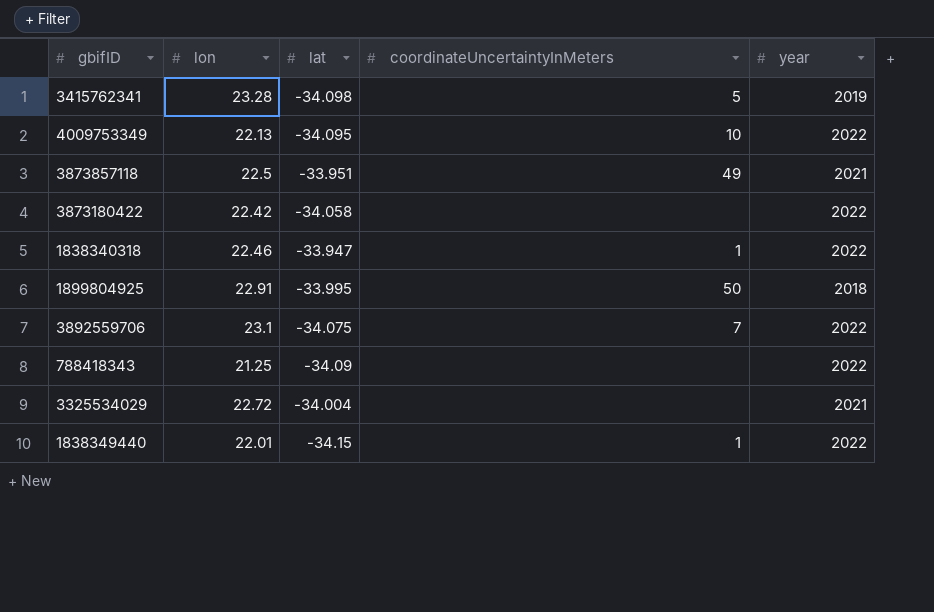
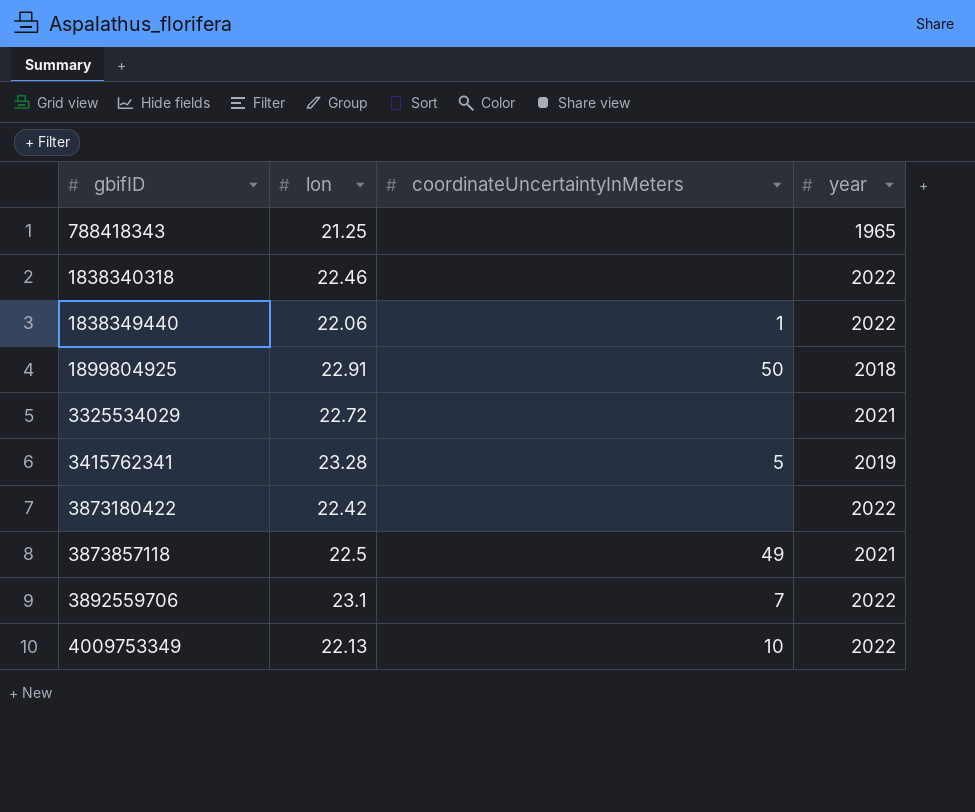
row order: none -> gbifID ascending
column lat | position: 3 -> none
788418343 | year: 2022 -> 1965
1838340318 | coordinateUncertaintyInMeters: 1 -> none
1838349440 | lon: 22.01 -> 22.06

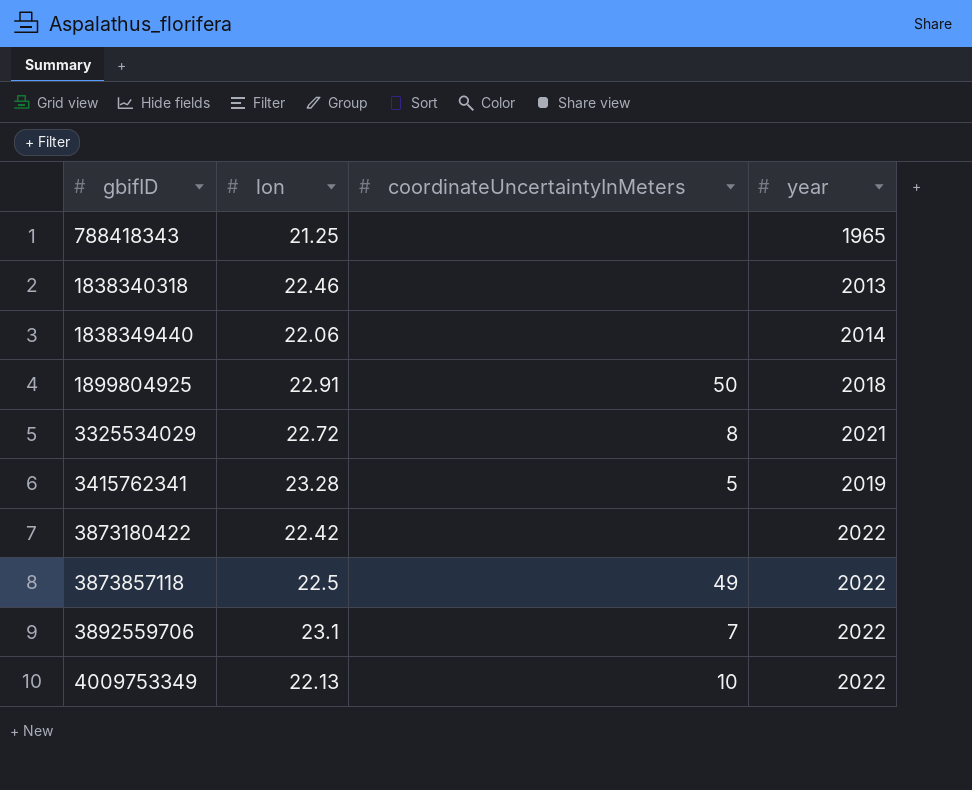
1838340318 | year: 2022 -> 2013
1838349440 | coordinateUncertaintyInMeters: 1 -> none
1838349440 | year: 2022 -> 2014
3325534029 | coordinateUncertaintyInMeters: none -> 8
3873857118 | year: 2021 -> 2022

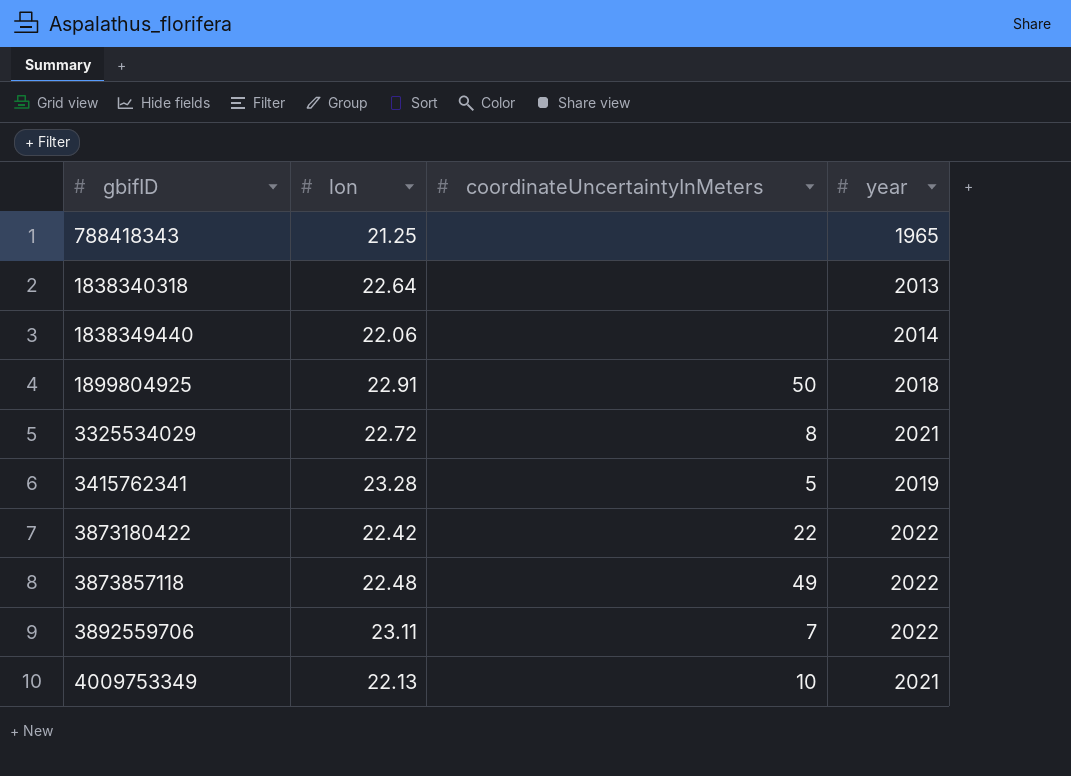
1838340318 | lon: 22.46 -> 22.64
3873180422 | coordinateUncertaintyInMeters: none -> 22
3873857118 | lon: 22.5 -> 22.48
3892559706 | lon: 23.1 -> 23.11
4009753349 | year: 2022 -> 2021

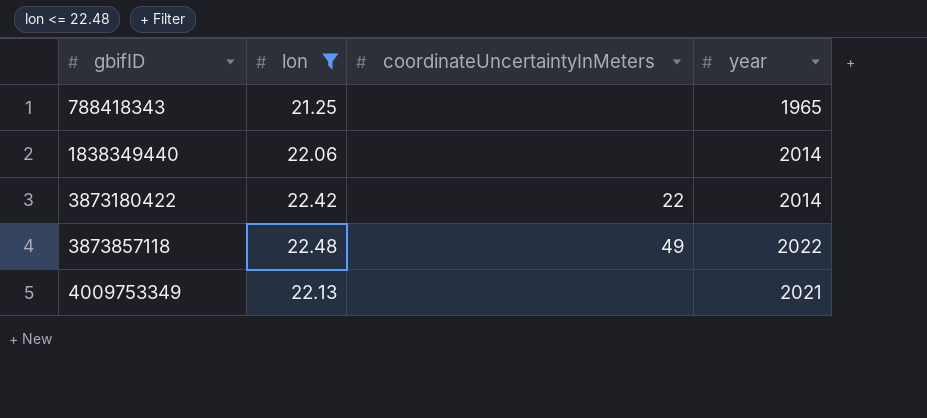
filter: none -> lon <= 22.48
3873180422 | year: 2022 -> 2014
4009753349 | coordinateUncertaintyInMeters: 10 -> none

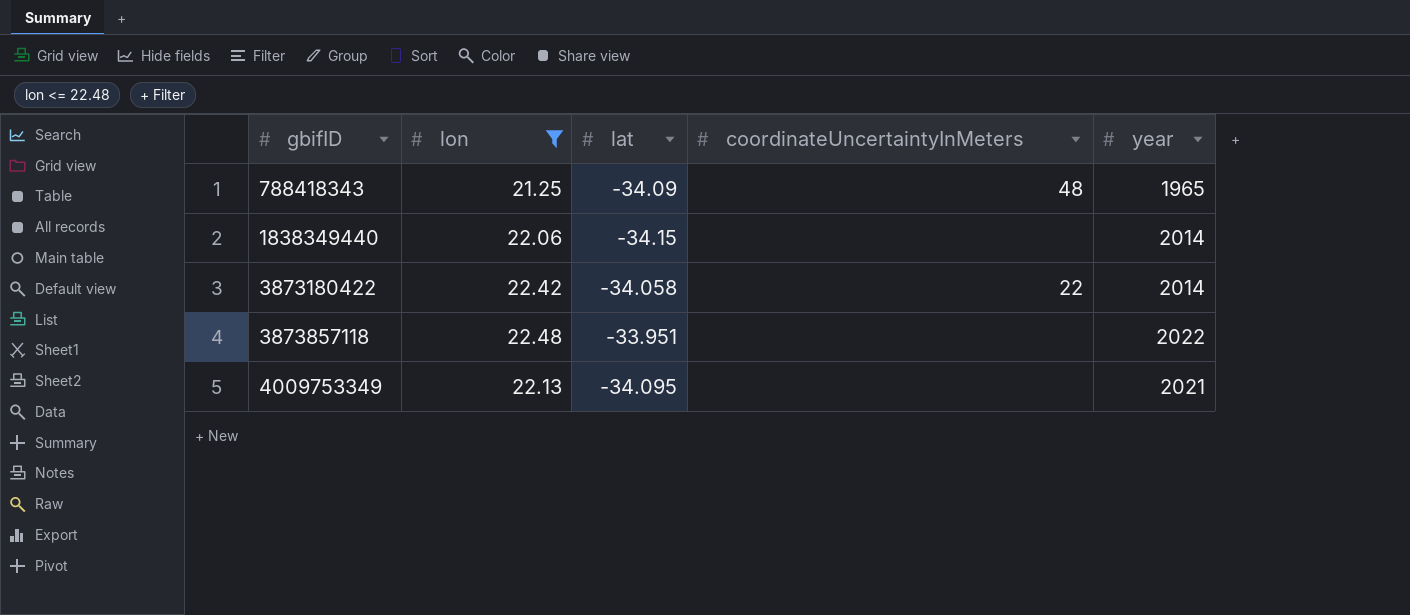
column lat | position: none -> 3
788418343 | coordinateUncertaintyInMeters: none -> 48
3873857118 | coordinateUncertaintyInMeters: 49 -> none

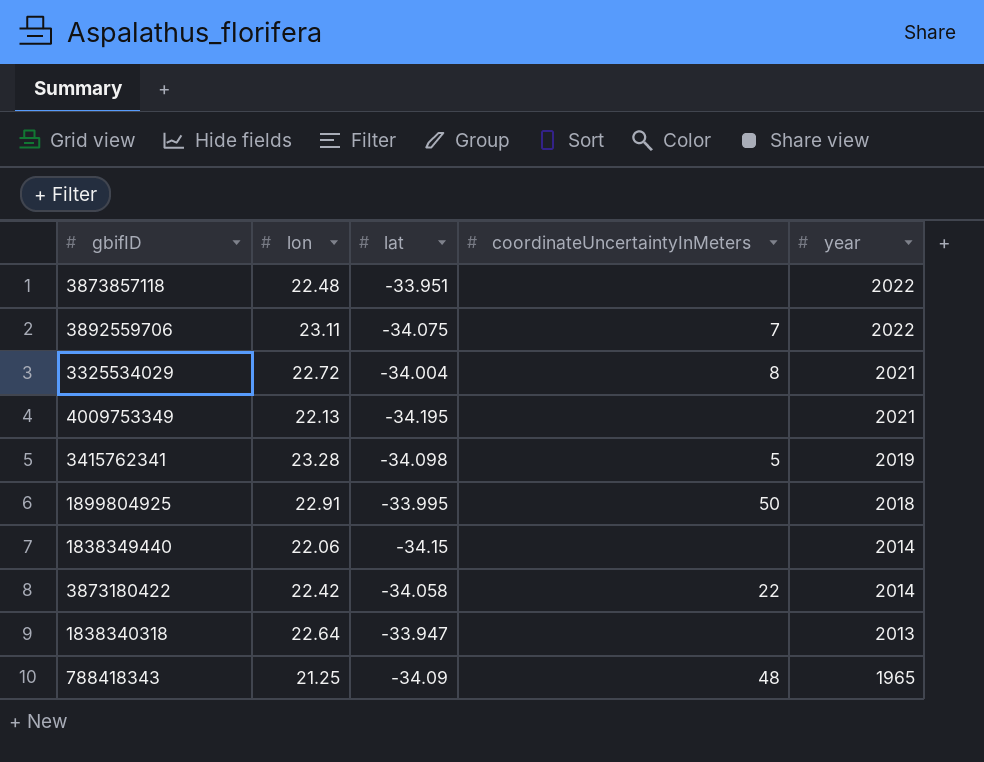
filter: lon <= 22.48 -> none
row order: gbifID ascending -> year descending
4009753349 | lat: -34.095 -> -34.195

